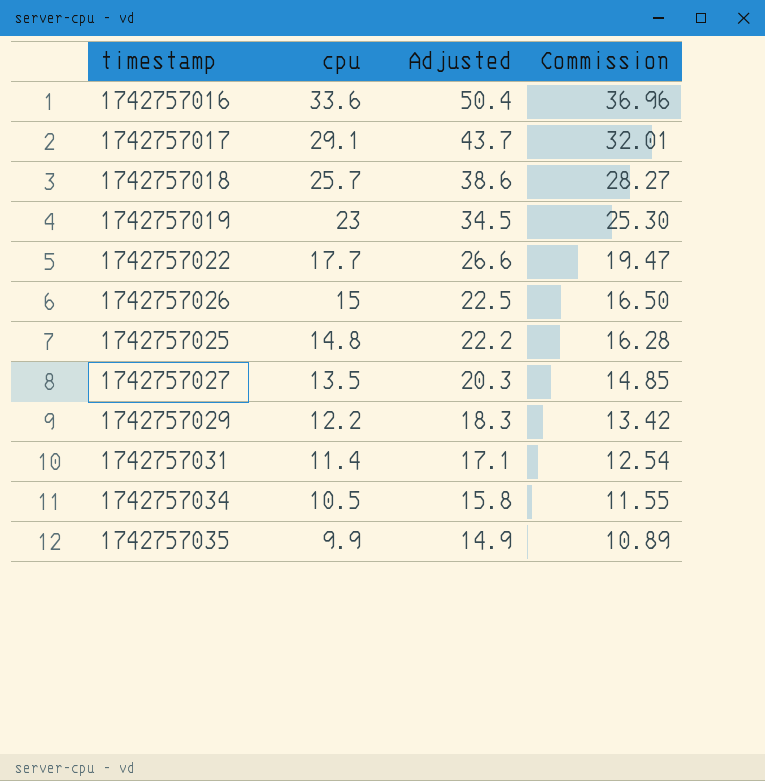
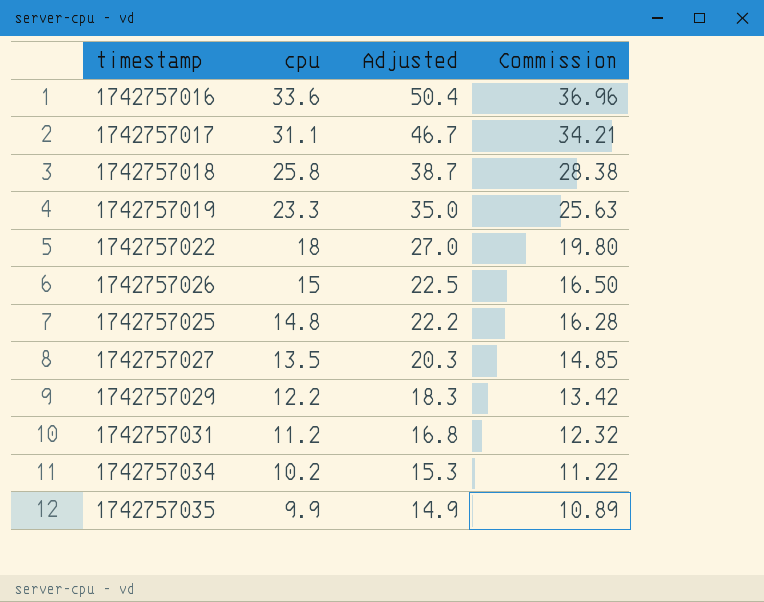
1742757017 | cpu: 29.1 -> 31.1
1742757017 | Adjusted: 43.7 -> 46.7
1742757017 | Commission: 32.01 -> 34.21
1742757018 | cpu: 25.7 -> 25.8
1742757018 | Adjusted: 38.6 -> 38.7
1742757018 | Commission: 28.27 -> 28.38
1742757019 | cpu: 23 -> 23.3
1742757019 | Adjusted: 34.5 -> 35.0
1742757019 | Commission: 25.30 -> 25.63
1742757022 | cpu: 17.7 -> 18
1742757022 | Adjusted: 26.6 -> 27.0
1742757022 | Commission: 19.47 -> 19.80
1742757031 | cpu: 11.4 -> 11.2
1742757031 | Adjusted: 17.1 -> 16.8
1742757031 | Commission: 12.54 -> 12.32
1742757034 | cpu: 10.5 -> 10.2
1742757034 | Adjusted: 15.8 -> 15.3
1742757034 | Commission: 11.55 -> 11.22

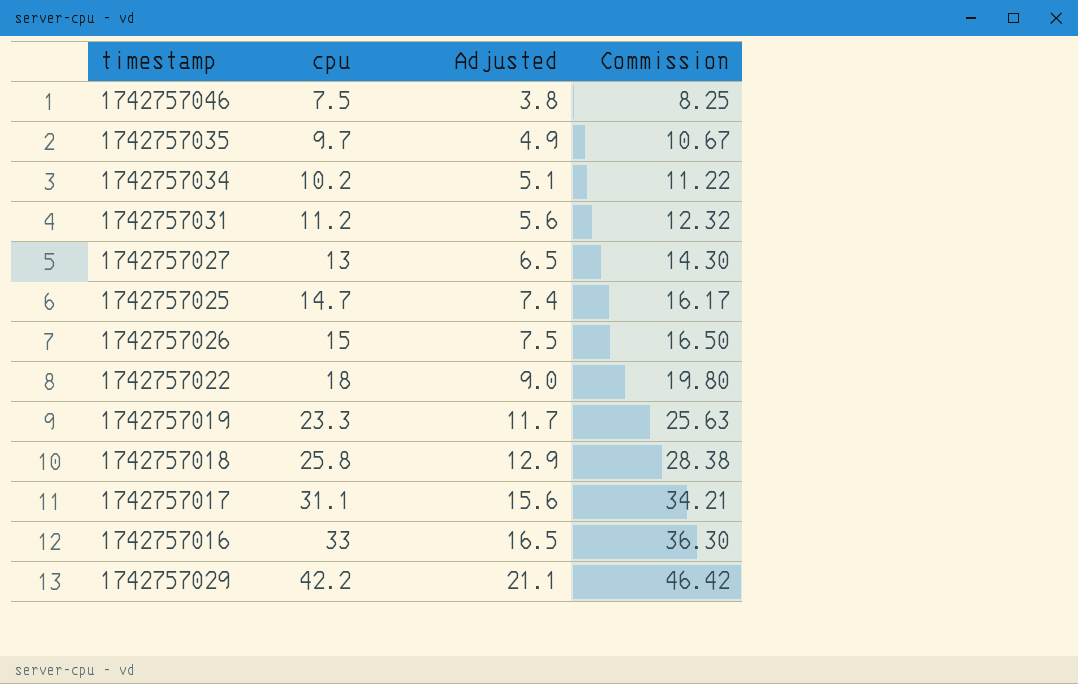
row order: cpu descending -> cpu ascending
column Adjusted | formula: [cpu] * 1.5 -> [cpu] * 0.5
row 1742757046: none -> 7.5 | 3.8 | 8.25
1742757035 | cpu: 9.9 -> 9.7
1742757035 | Commission: 10.89 -> 10.67
1742757027 | cpu: 13.5 -> 13
1742757027 | Commission: 14.85 -> 14.30
1742757025 | cpu: 14.8 -> 14.7
1742757025 | Commission: 16.28 -> 16.17
1742757016 | cpu: 33.6 -> 33
1742757016 | Commission: 36.96 -> 36.30
1742757029 | cpu: 12.2 -> 42.2
1742757029 | Commission: 13.42 -> 46.42

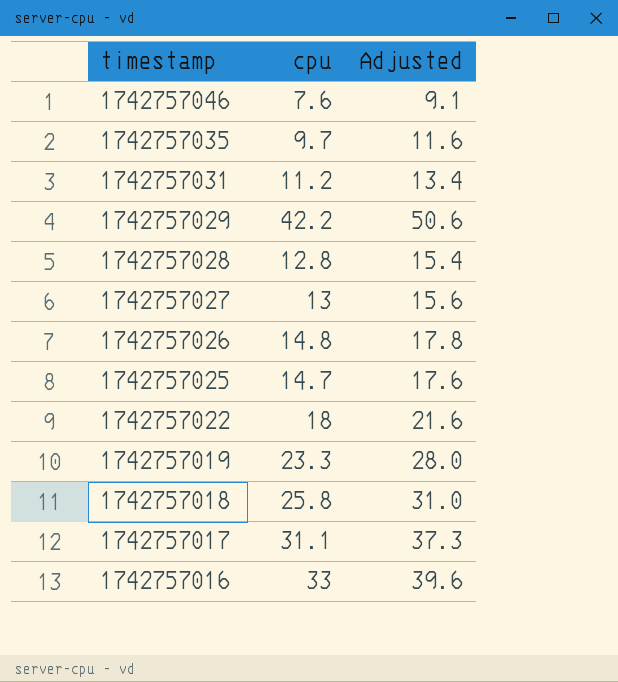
row order: cpu ascending -> timestamp descending
column Commission | formula: [cpu] * 1.1 -> none
column Adjusted | formula: [cpu] * 0.5 -> [cpu] * 1.2
row 1742757034: 10.2 | 5.1 | 11.22 -> none
1742757046 | cpu: 7.5 -> 7.6
row 1742757028: none -> 12.8 | 15.4
1742757026 | cpu: 15 -> 14.8

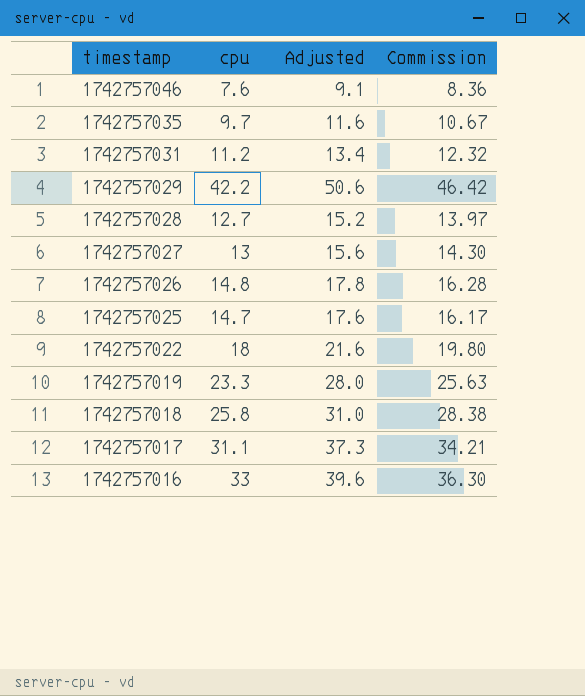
column Commission | formula: none -> [cpu] * 1.1
1742757028 | cpu: 12.8 -> 12.7
1742757028 | Adjusted: 15.4 -> 15.2

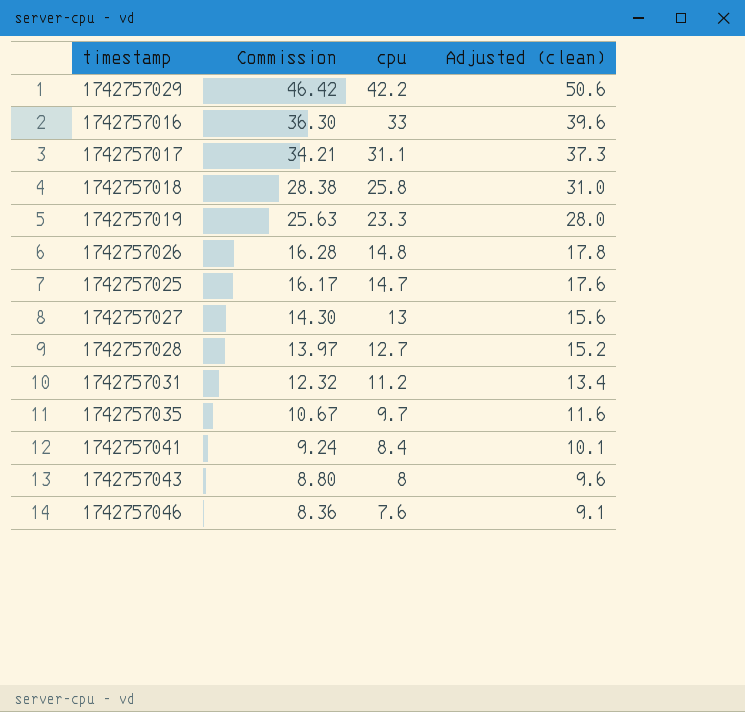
row order: timestamp descending -> Commission descending
column Commission | position: 4 -> 2
column name: Adjusted -> Adjusted (clean)
row 1742757022: 18 | 21.6 | 19.80 -> none
row 1742757041: none -> 9.24 | 8.4 | 10.1
row 1742757043: none -> 8.80 | 8 | 9.6

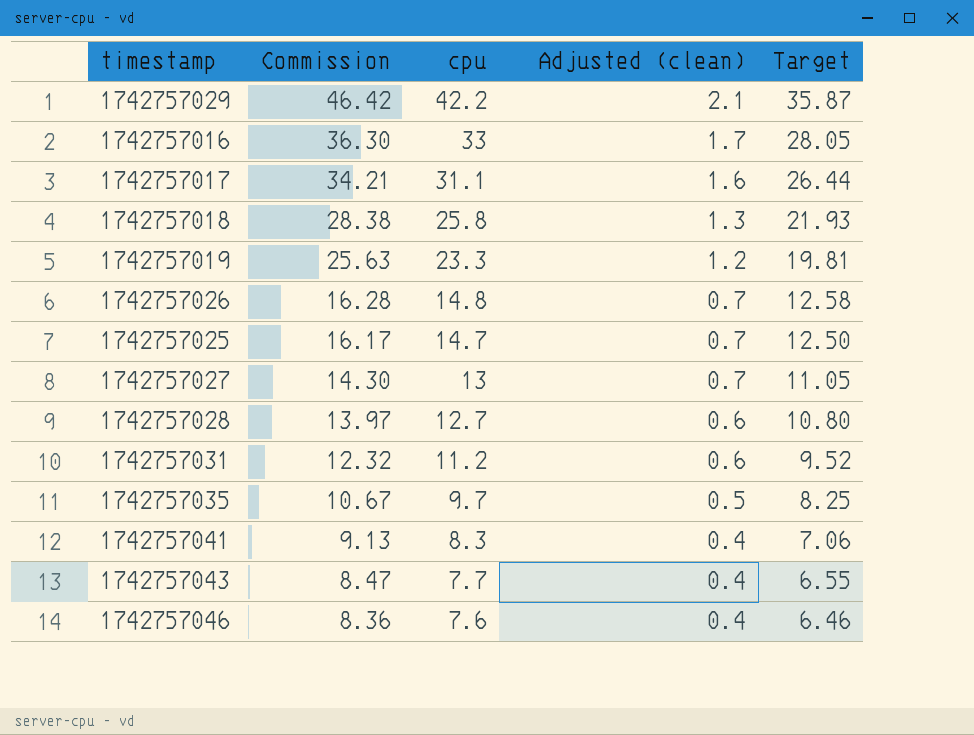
column Adjusted (clean) | formula: [cpu] * 1.2 -> [cpu] * 0.05
column Target | formula: none -> [cpu] * 0.85
1742757041 | Commission: 9.24 -> 9.13
1742757041 | cpu: 8.4 -> 8.3
1742757043 | Commission: 8.80 -> 8.47
1742757043 | cpu: 8 -> 7.7

